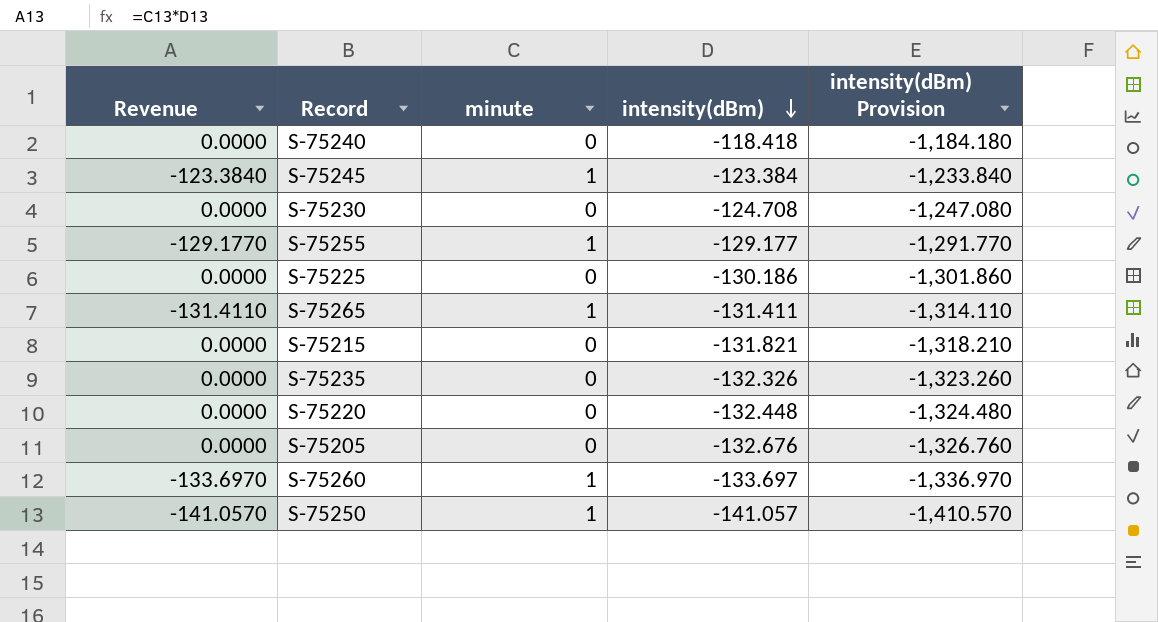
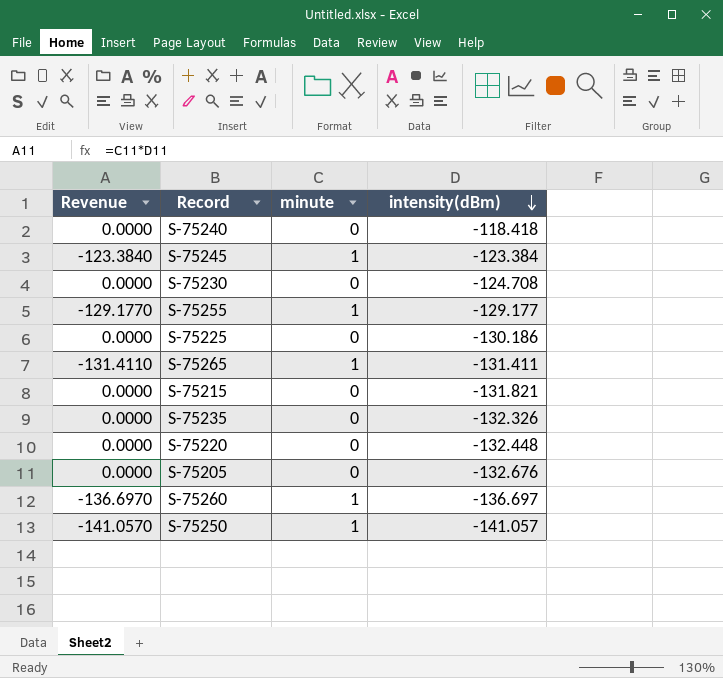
column intensity(dBm) Provision | formula: [intensity(dBm)] * 10 -> none
S-75260 | Revenue: -133.6970 -> -136.6970
S-75260 | intensity(dBm): -133.697 -> -136.697

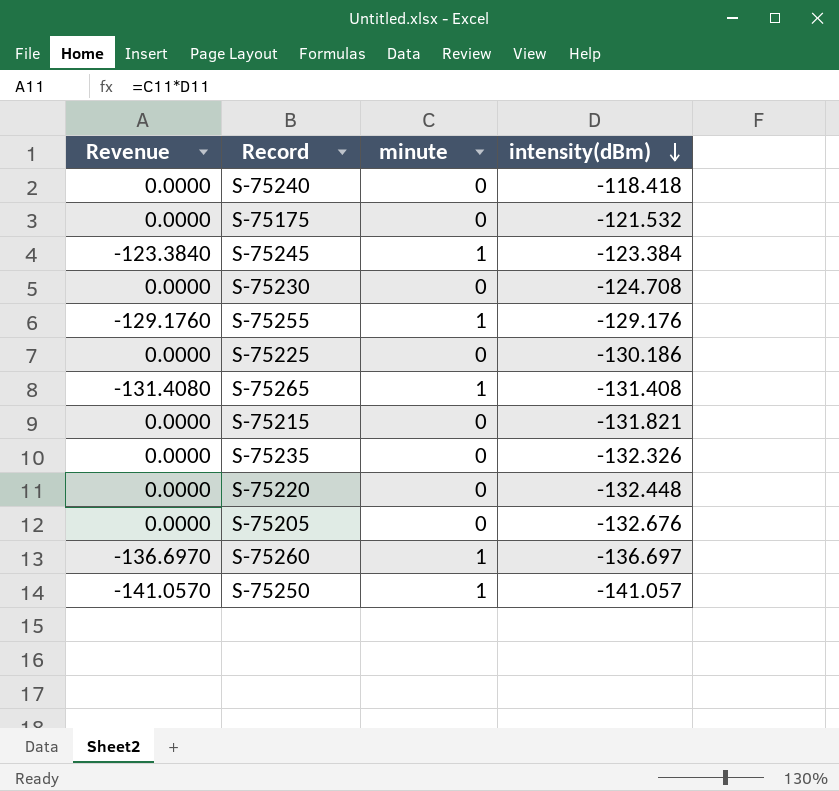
row S-75175: none -> 0.0000 | 0 | -121.532
S-75255 | Revenue: -129.1770 -> -129.1760
S-75255 | intensity(dBm): -129.177 -> -129.176
S-75265 | Revenue: -131.4110 -> -131.4080
S-75265 | intensity(dBm): -131.411 -> -131.408

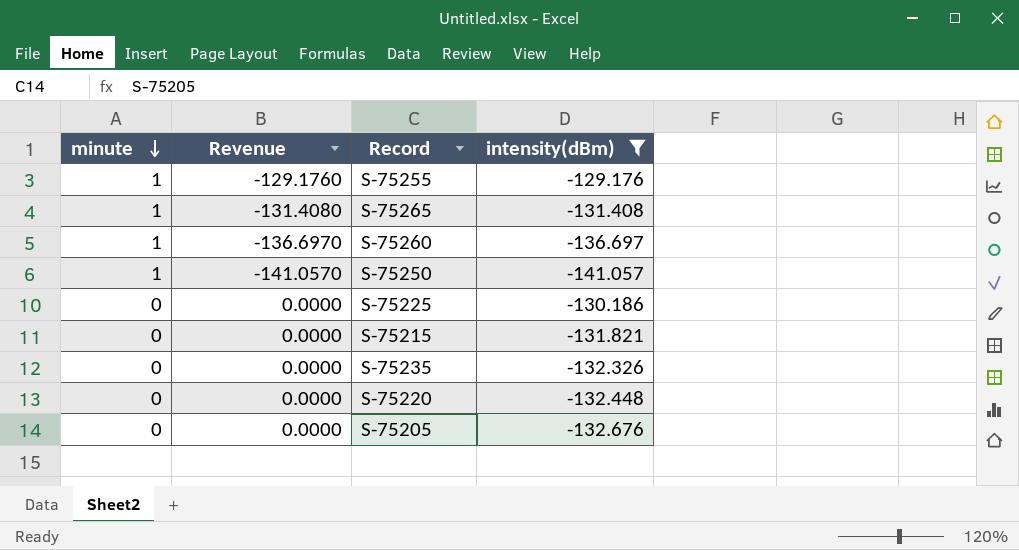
filter: none -> intensity(dBm) <= -129.176
row order: intensity(dBm) descending -> minute descending
column minute | position: 3 -> 1

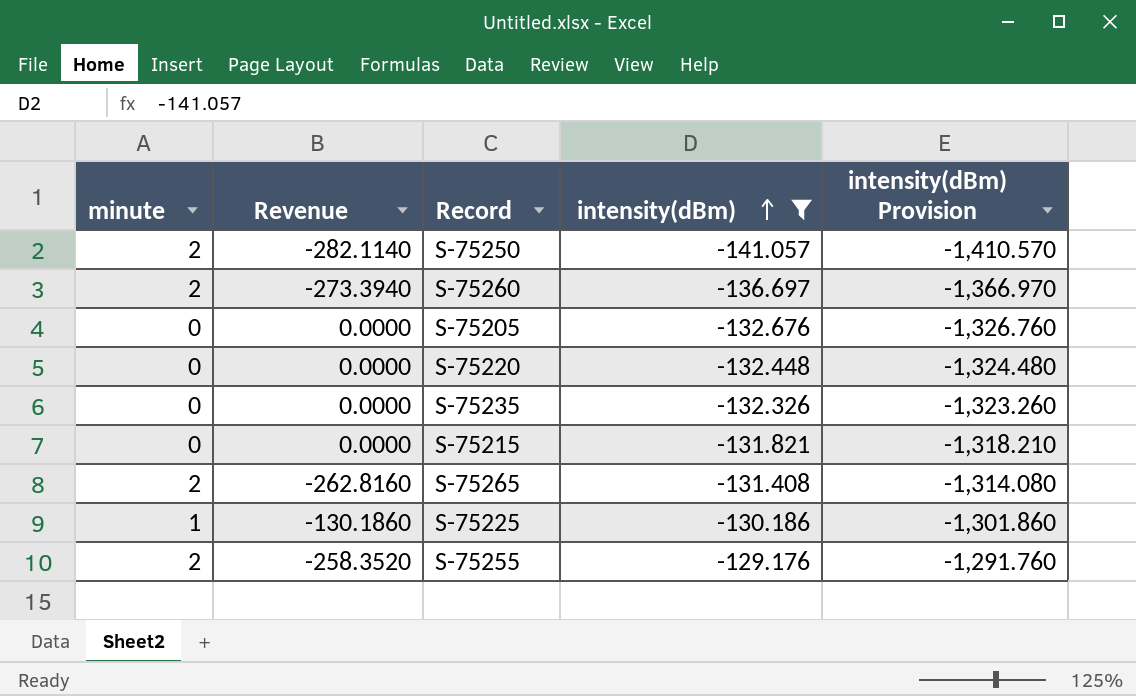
row order: minute descending -> intensity(dBm) ascending
column intensity(dBm) Provision | formula: none -> [intensity(dBm)] * 10
S-75250 | minute: 1 -> 2
S-75250 | Revenue: -141.0570 -> -282.1140
S-75260 | minute: 1 -> 2
S-75260 | Revenue: -136.6970 -> -273.3940
S-75265 | minute: 1 -> 2
S-75265 | Revenue: -131.4080 -> -262.8160
S-75225 | minute: 0 -> 1
S-75225 | Revenue: 0.0000 -> -130.1860
S-75255 | minute: 1 -> 2
S-75255 | Revenue: -129.1760 -> -258.3520

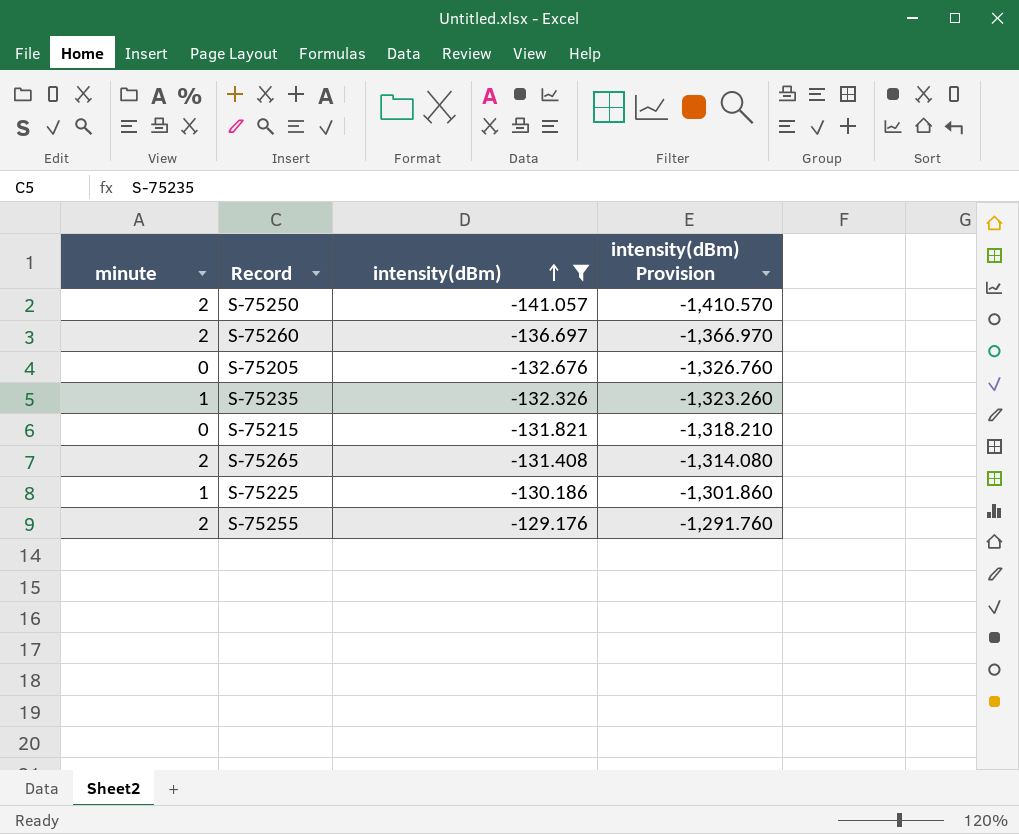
column Revenue | formula: [minute] * [intensity(dBm)] -> none
row S-75220: 0 | 0.0000 | -132.448 | -1,324.480 -> none
S-75235 | minute: 0 -> 1

